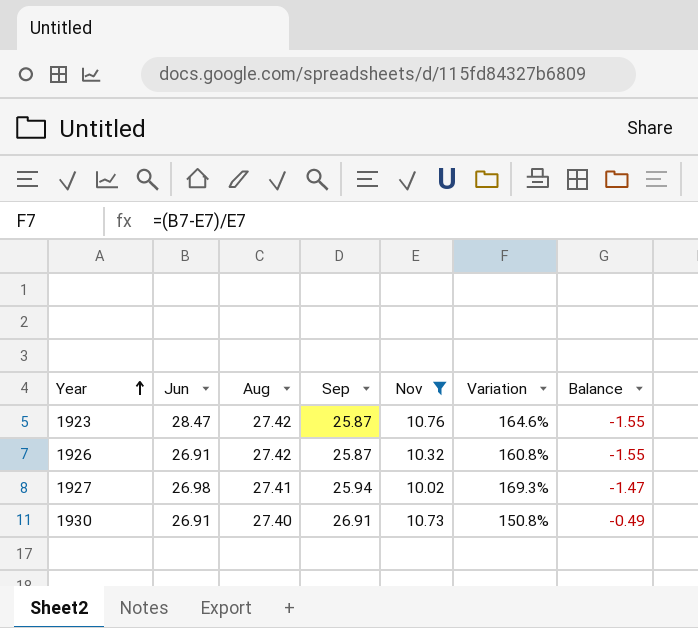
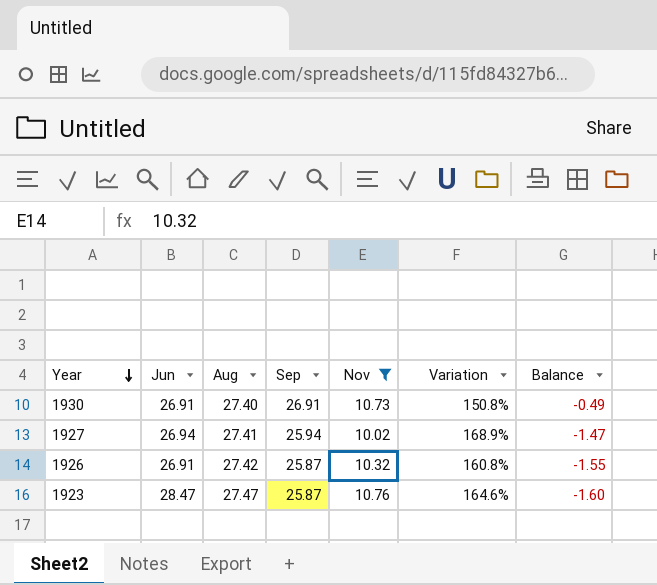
row order: Year ascending -> Year descending
1927 | Jun: 26.98 -> 26.94
1927 | Variation: 169.3% -> 168.9%
1923 | Aug: 27.42 -> 27.47
1923 | Balance: -1.55 -> -1.60

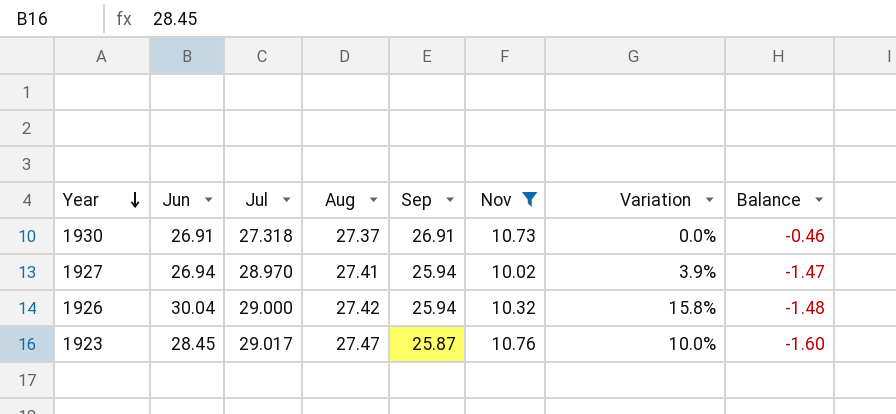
column Jul | position: none -> 3
column Variation | formula: ([Jun] - [Nov]) / [Nov] -> ([Jun] - [Sep]) / [Sep]
1930 | Aug: 27.40 -> 27.37
1930 | Balance: -0.49 -> -0.46
1926 | Jun: 26.91 -> 30.04
1926 | Sep: 25.87 -> 25.94
1926 | Balance: -1.55 -> -1.48
1923 | Jun: 28.47 -> 28.45

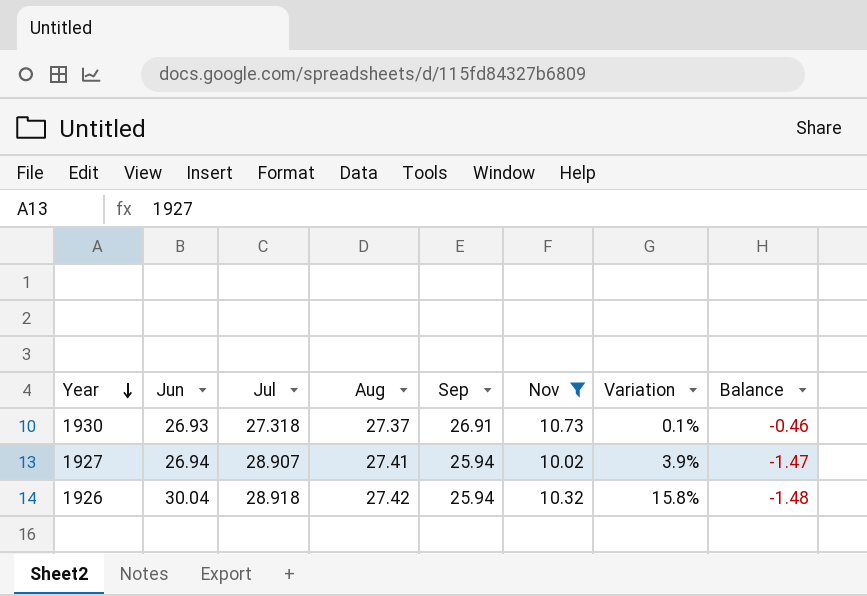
row 1923: 28.45 | 29.017 | 27.47 | 25.87 | 10.76 | 10.0% | -1.60 -> none
1930 | Jun: 26.91 -> 26.93
1930 | Variation: 0.0% -> 0.1%
1927 | Jul: 28.970 -> 28.907
1926 | Jul: 29.000 -> 28.918

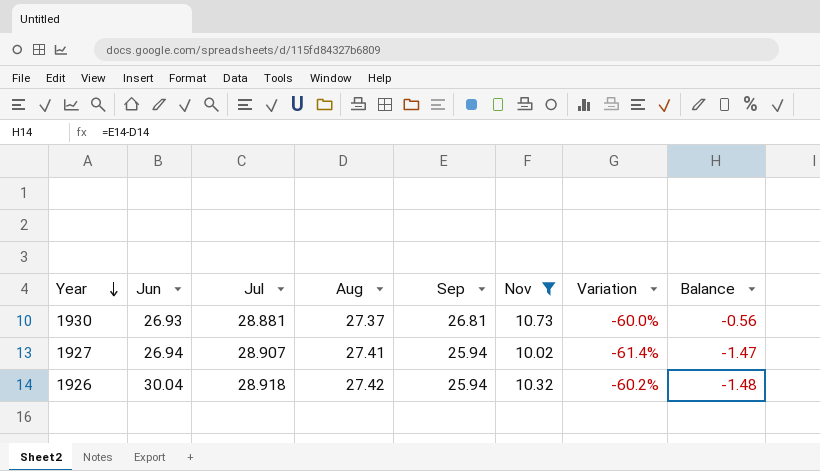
column Variation | formula: ([Jun] - [Sep]) / [Sep] -> ([Nov] - [Sep]) / [Sep]
1930 | Jul: 27.318 -> 28.881
1930 | Sep: 26.91 -> 26.81
1930 | Balance: -0.46 -> -0.56

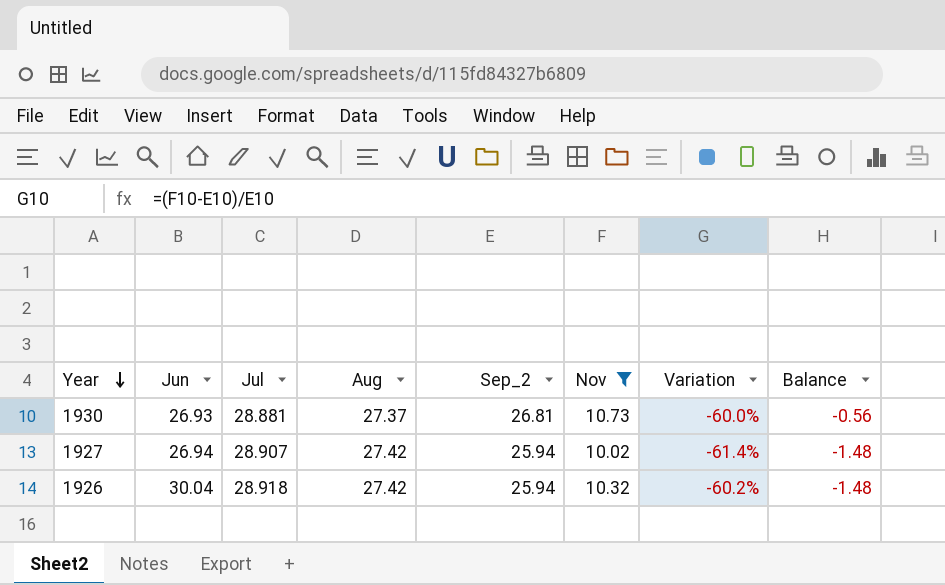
column name: Sep -> Sep_2
1927 | Aug: 27.41 -> 27.42
1927 | Balance: -1.47 -> -1.48

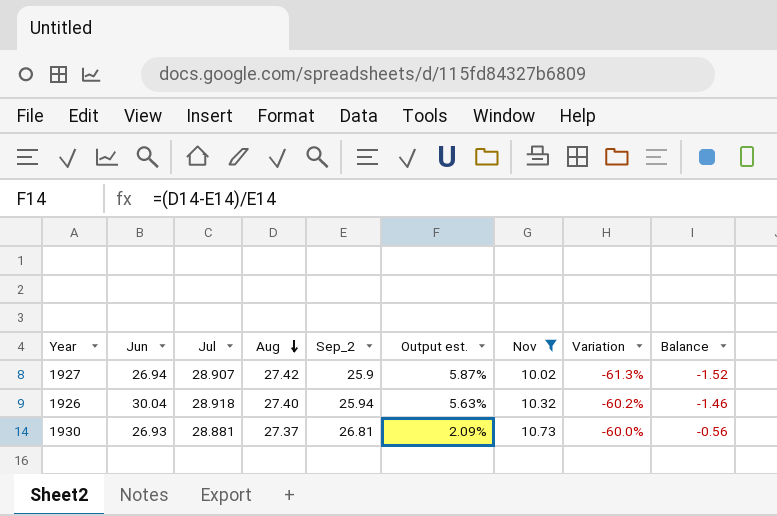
row order: Year descending -> Aug descending
column Output est. | formula: none -> ([Aug] - [Sep_2]) / [Sep_2]
1927 | Sep_2: 25.94 -> 25.9
1927 | Variation: -61.4% -> -61.3%
1927 | Balance: -1.48 -> -1.52
1926 | Aug: 27.42 -> 27.40
1926 | Balance: -1.48 -> -1.46

